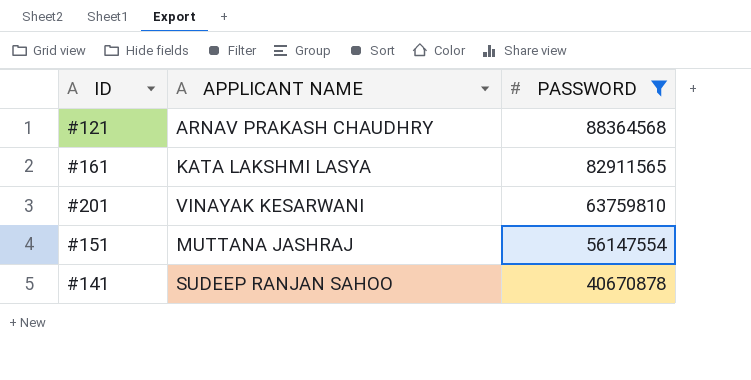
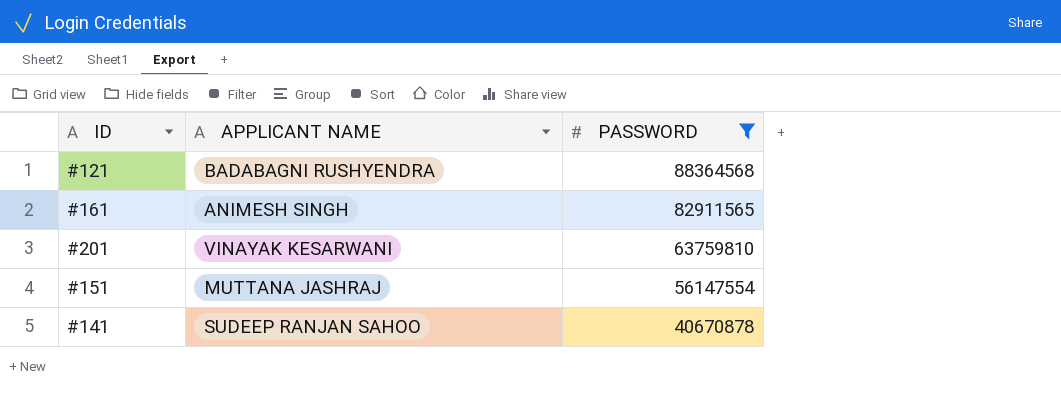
#121 | APPLICANT NAME: ARNAV PRAKASH CHAUDHRY -> BADABAGNI RUSHYENDRA
#161 | APPLICANT NAME: KATA LAKSHMI LASYA -> ANIMESH SINGH

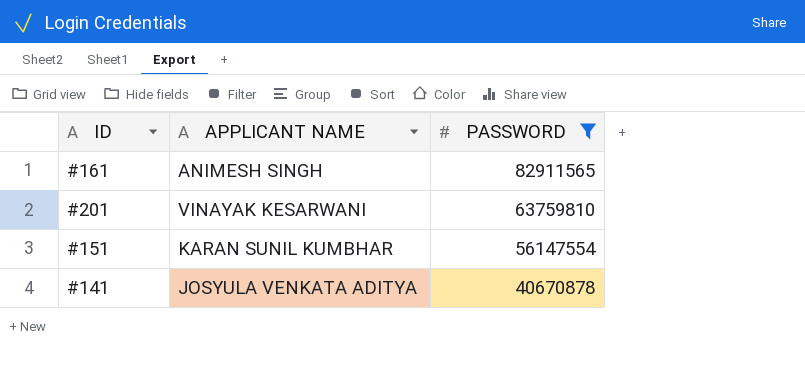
row #121: BADABAGNI RUSHYENDRA | 88364568 -> none
#151 | APPLICANT NAME: MUTTANA JASHRAJ -> KARAN SUNIL KUMBHAR
#141 | APPLICANT NAME: SUDEEP RANJAN SAHOO -> JOSYULA VENKATA ADITYA

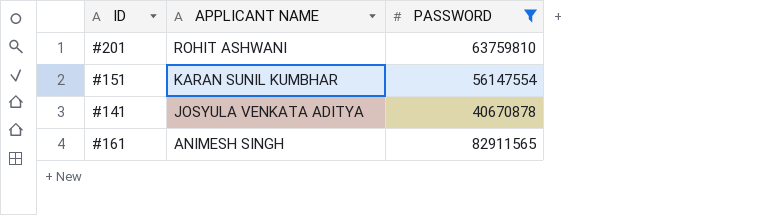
row order: PASSWORD descending -> APPLICANT NAME descending
#201 | APPLICANT NAME: VINAYAK KESARWANI -> ROHIT ASHWANI

